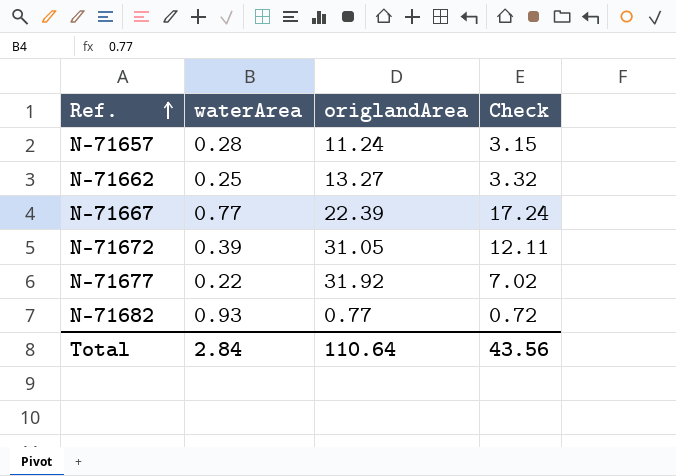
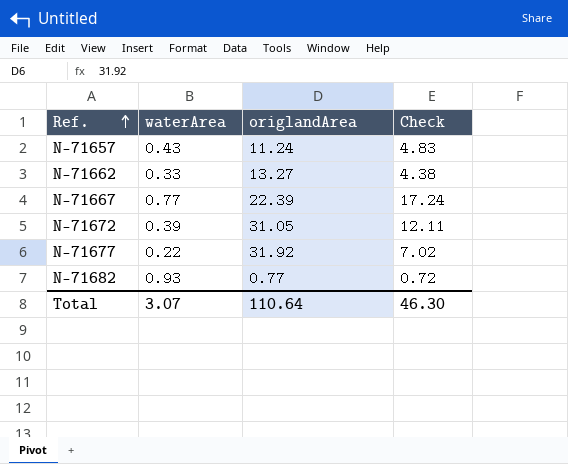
N-71657 | waterArea: 0.28 -> 0.43
N-71657 | Check: 3.15 -> 4.83
N-71662 | waterArea: 0.25 -> 0.33
N-71662 | Check: 3.32 -> 4.38
Total | waterArea: 2.84 -> 3.07
Total | Check: 43.56 -> 46.30

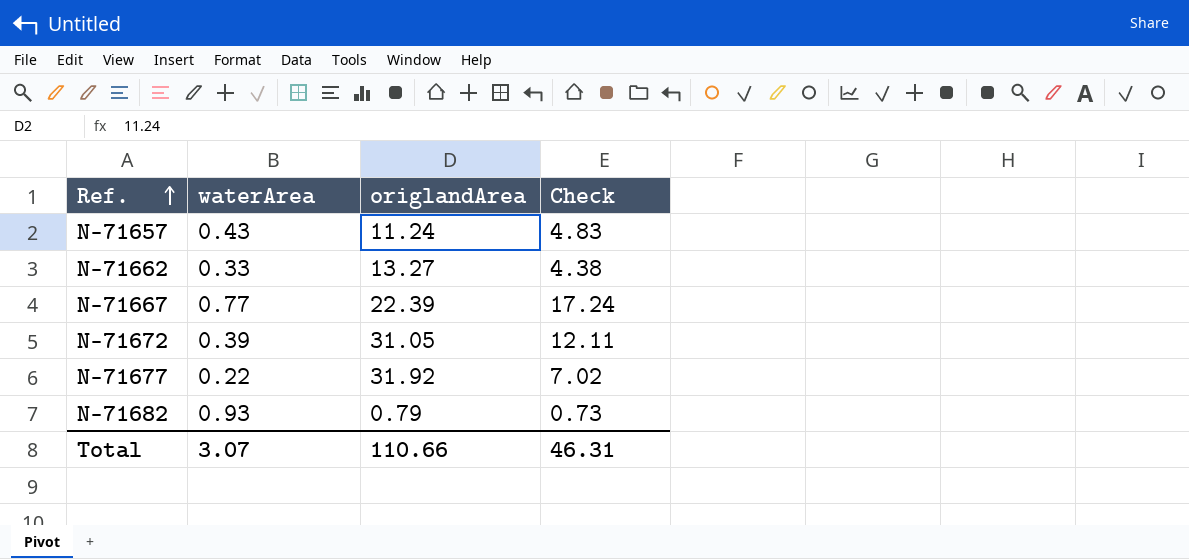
N-71682 | origlandArea: 0.77 -> 0.79
N-71682 | Check: 0.72 -> 0.73
Total | origlandArea: 110.64 -> 110.66
Total | Check: 46.30 -> 46.31

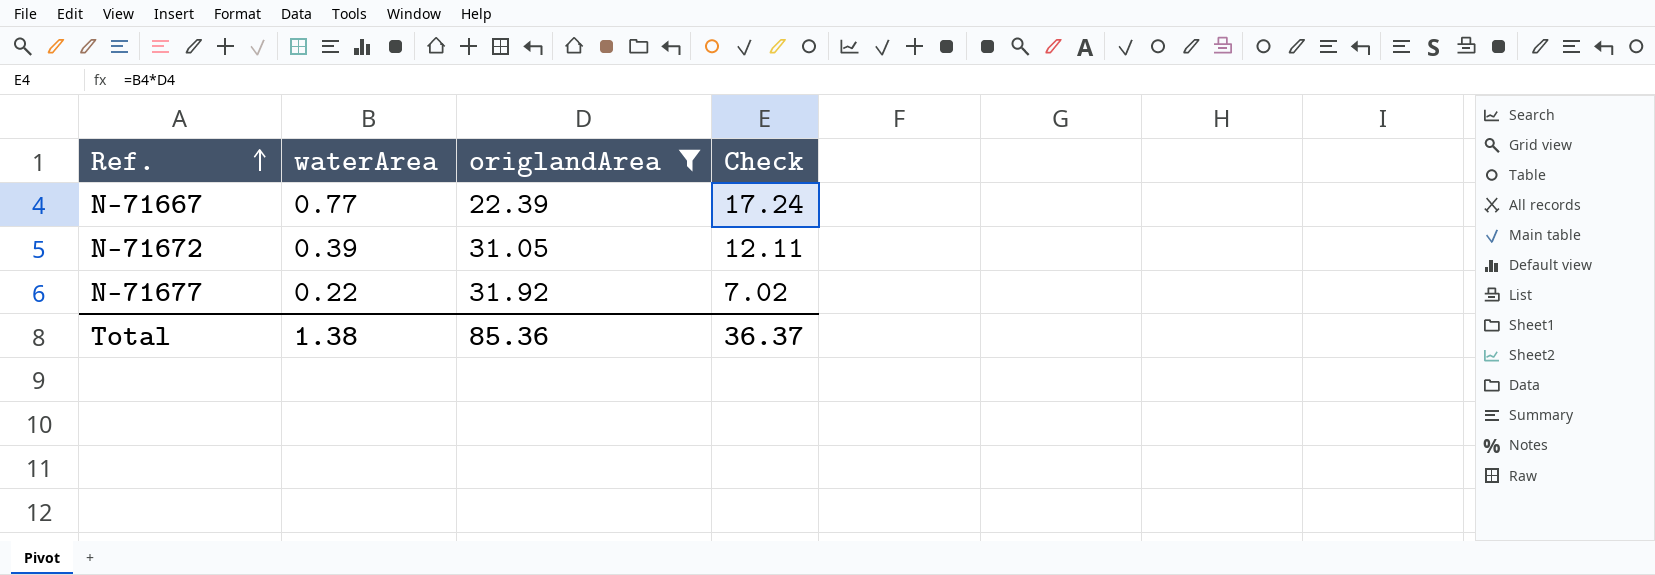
filter: none -> origlandArea >= 22.39
Total | waterArea: 3.07 -> 1.38
Total | origlandArea: 110.66 -> 85.36
Total | Check: 46.31 -> 36.37

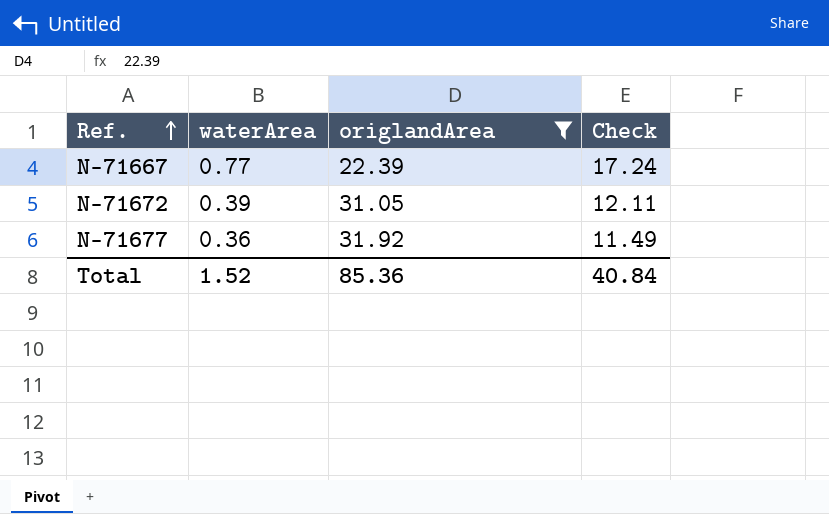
N-71677 | waterArea: 0.22 -> 0.36
N-71677 | Check: 7.02 -> 11.49
Total | waterArea: 1.38 -> 1.52
Total | Check: 36.37 -> 40.84

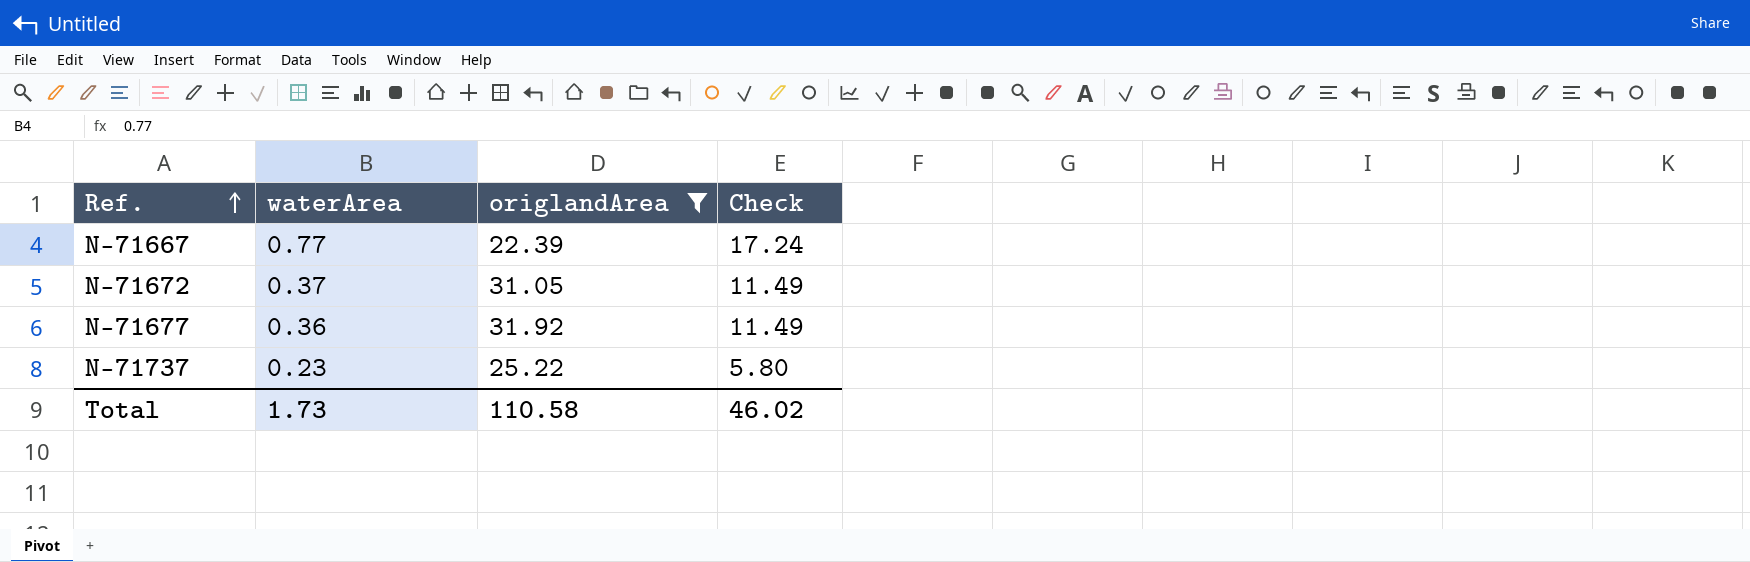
N-71672 | waterArea: 0.39 -> 0.37
N-71672 | Check: 12.11 -> 11.49
row N-71737: none -> 0.23 | 25.22 | 5.80
Total | waterArea: 1.52 -> 1.73
Total | origlandArea: 85.36 -> 110.58
Total | Check: 40.84 -> 46.02

